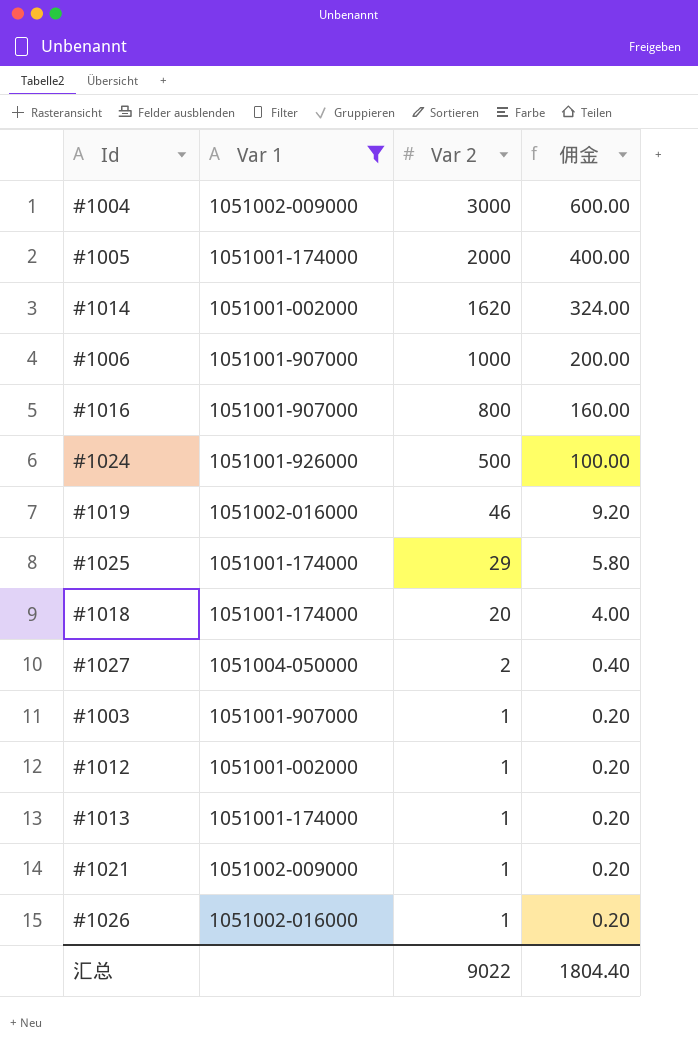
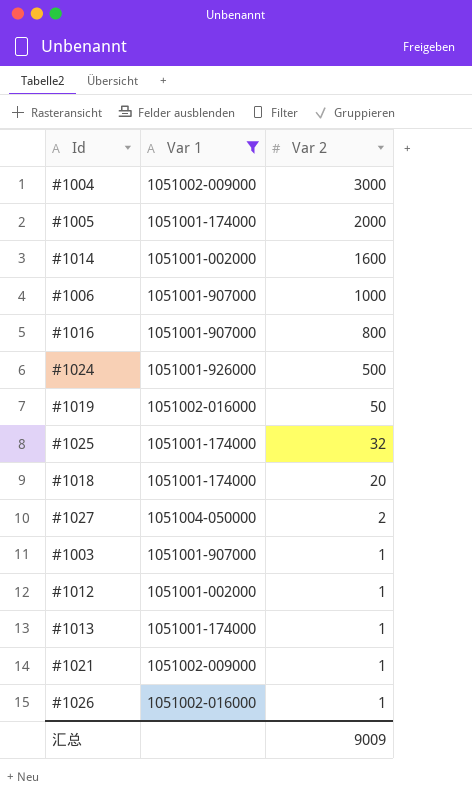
column 佣金 | formula: [Var 2] * 0.2 -> none
#1014 | Var 2: 1620 -> 1600
#1019 | Var 2: 46 -> 50
#1025 | Var 2: 29 -> 32
汇总 | Var 2: 9022 -> 9009

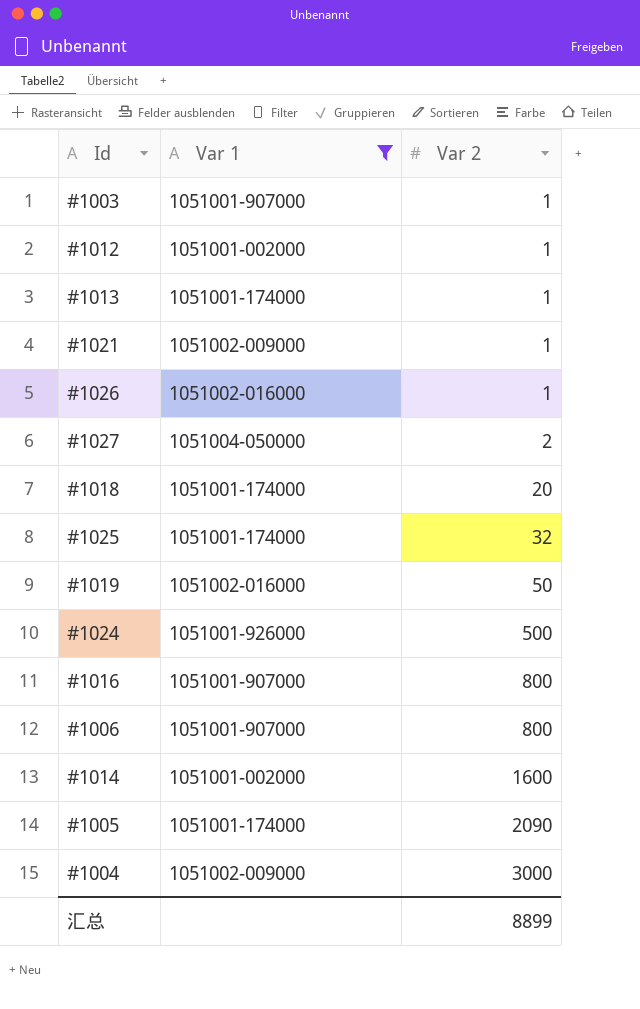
row order: Var 2 descending -> Var 2 ascending
#1006 | Var 2: 1000 -> 800
#1005 | Var 2: 2000 -> 2090
汇总 | Var 2: 9009 -> 8899

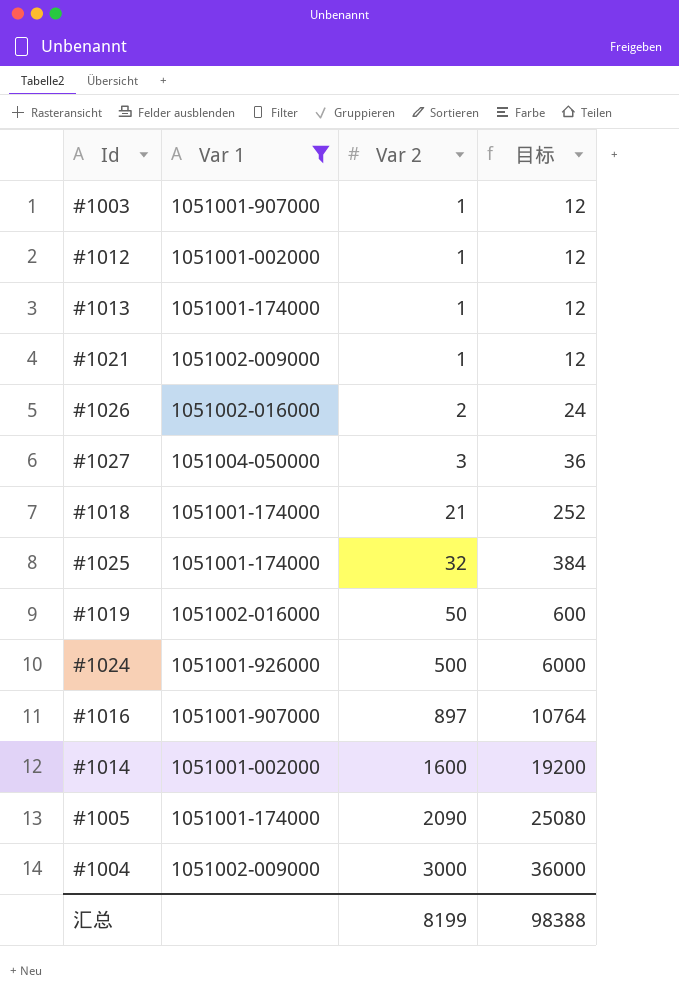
column 目标 | formula: none -> [Var 2] * 12
row #1006: 1051001-907000 | 800 -> none
#1026 | Var 2: 1 -> 2
#1027 | Var 2: 2 -> 3
#1018 | Var 2: 20 -> 21
#1016 | Var 2: 800 -> 897
汇总 | Var 2: 8899 -> 8199

